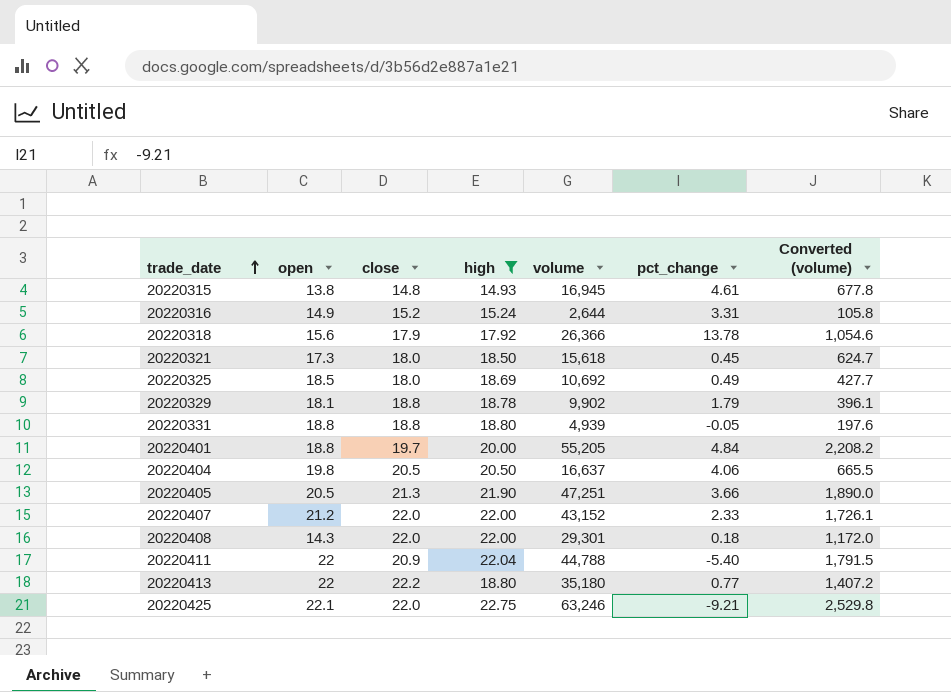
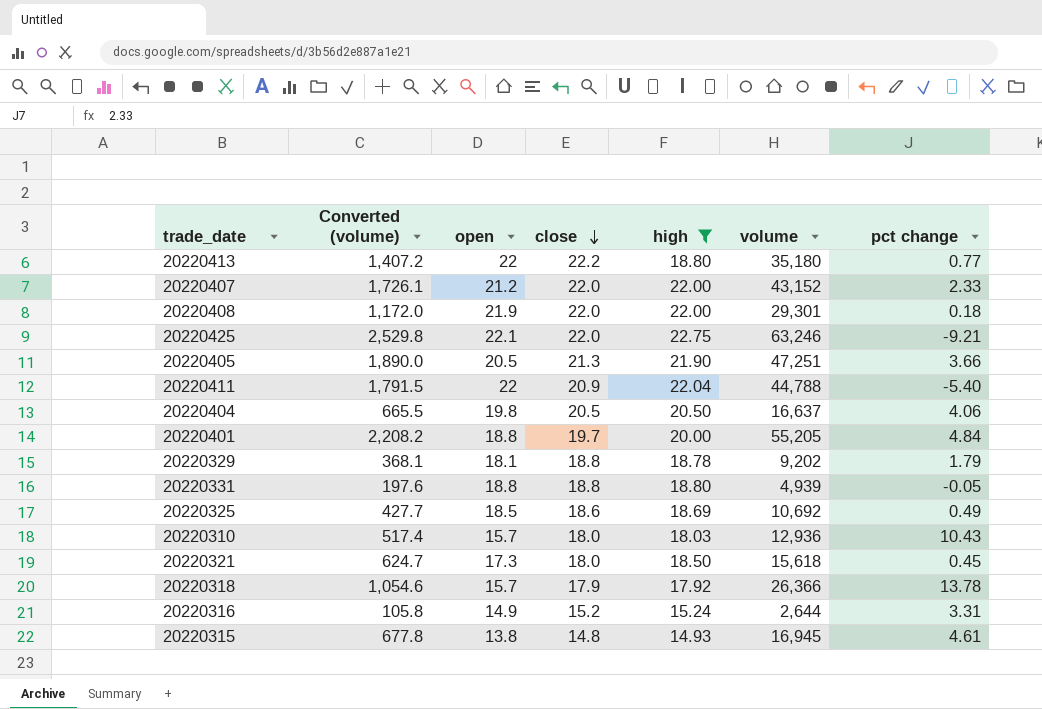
row order: trade_date ascending -> close descending
column Converted (volume) | position: 7 -> 2
column name: pct_change -> pct change
20220408 | open: 14.3 -> 21.9
20220329 | Converted (volume): 396.1 -> 368.1
20220329 | volume: 9,902 -> 9,202
20220325 | close: 18.0 -> 18.6
row 20220310: none -> 517.4 | 15.7 | 18.0 | 18.03 | 12,936 | 10.43
20220318 | open: 15.6 -> 15.7

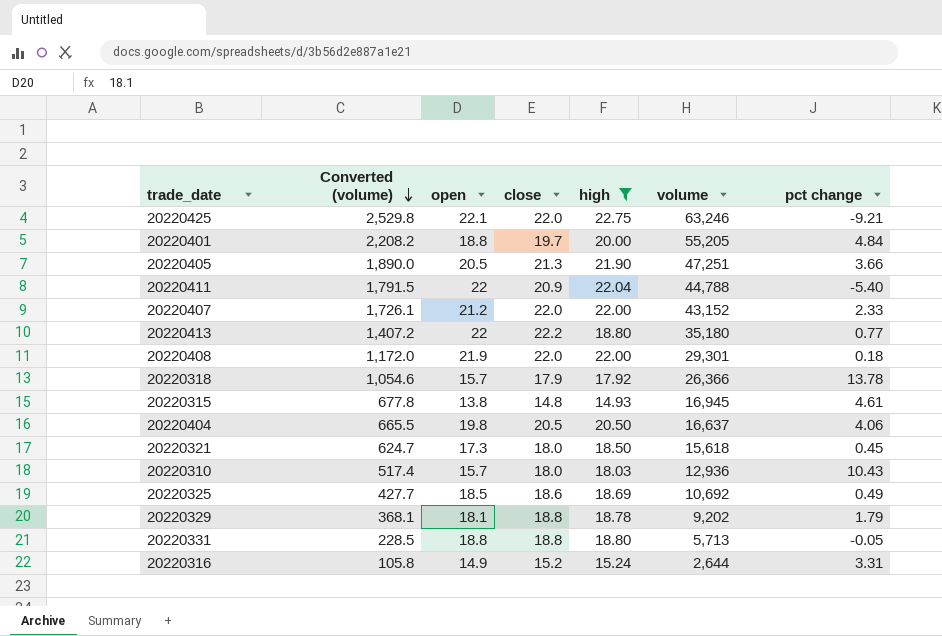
row order: close descending -> Converted (volume) descending
20220331 | Converted (volume): 197.6 -> 228.5
20220331 | volume: 4,939 -> 5,713

